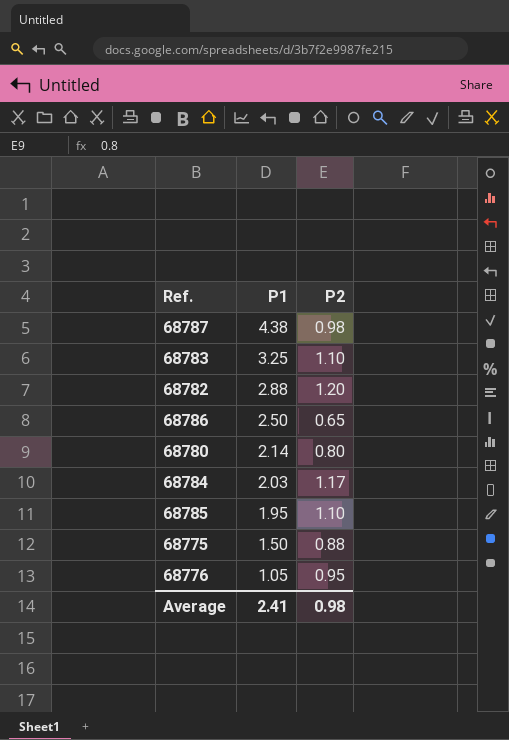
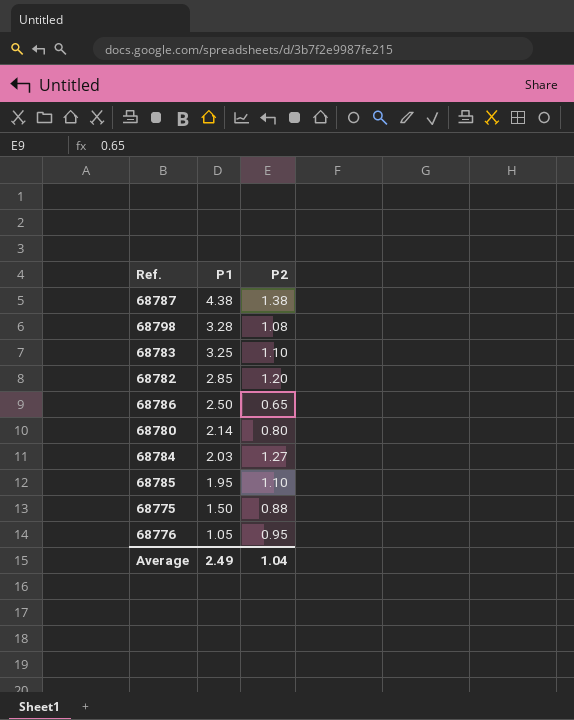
68787 | P2: 0.98 -> 1.38
row 68798: none -> 3.28 | 1.08
68782 | P1: 2.88 -> 2.85
68784 | P2: 1.17 -> 1.27
Average | P1: 2.41 -> 2.49
Average | P2: 0.98 -> 1.04

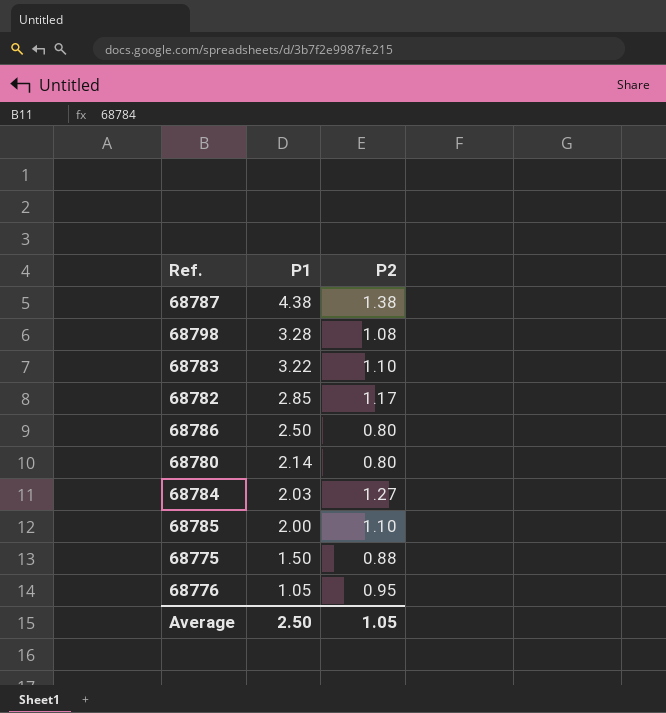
68783 | P1: 3.25 -> 3.22
68782 | P2: 1.20 -> 1.17
68786 | P2: 0.65 -> 0.80
68785 | P1: 1.95 -> 2.00
Average | P1: 2.49 -> 2.50
Average | P2: 1.04 -> 1.05

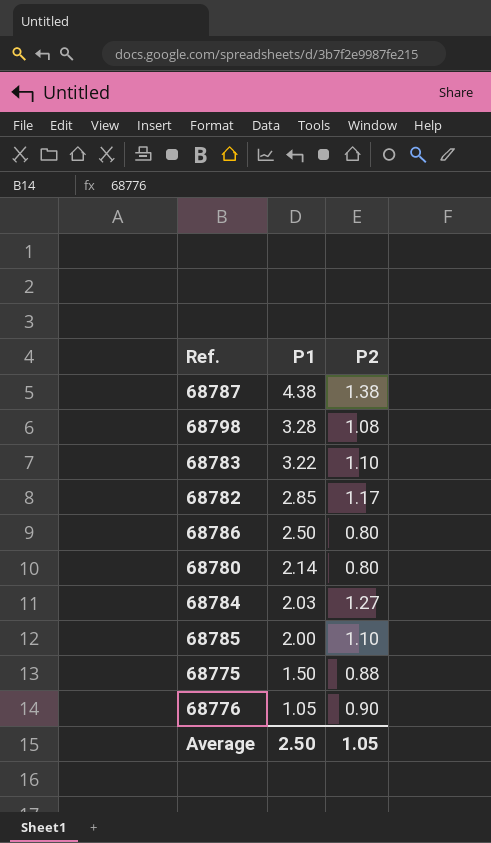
68776 | P2: 0.95 -> 0.90

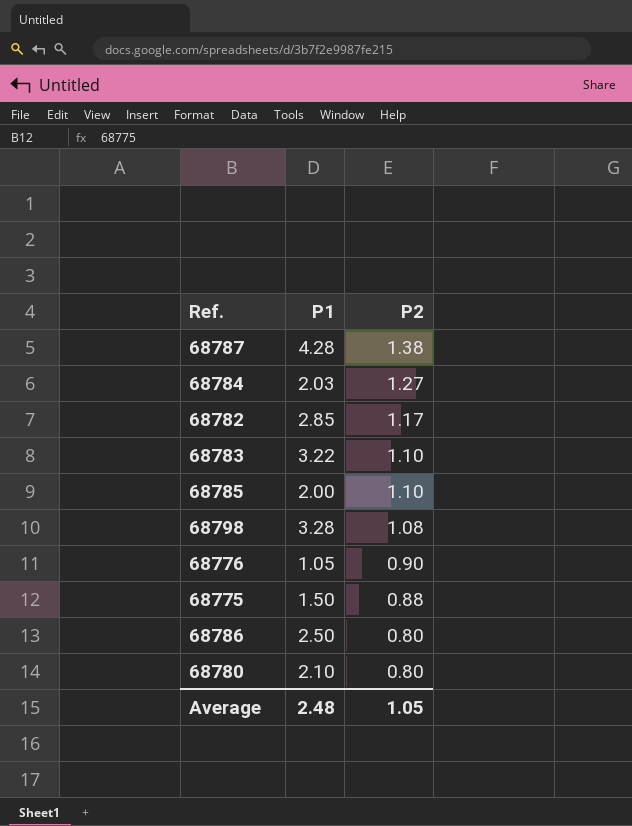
row order: P1 descending -> P2 descending
68787 | P1: 4.38 -> 4.28
68780 | P1: 2.14 -> 2.10
Average | P1: 2.50 -> 2.48

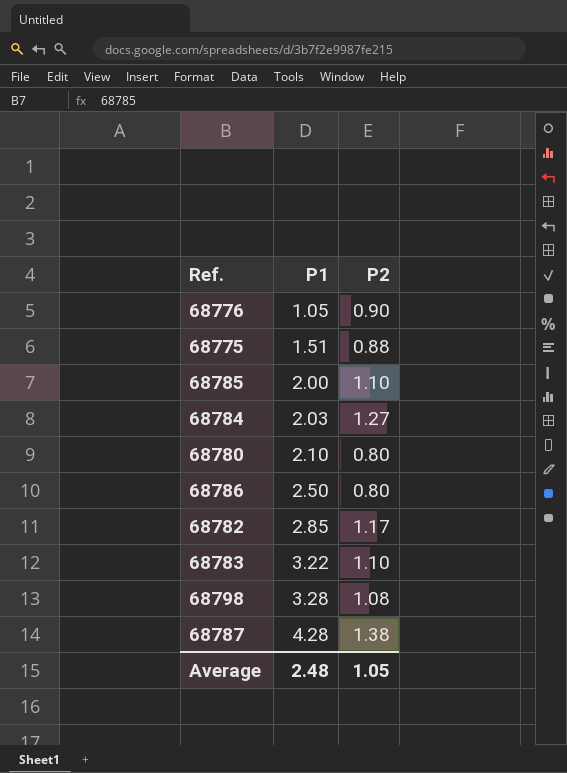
row order: P2 descending -> P1 ascending
68775 | P1: 1.50 -> 1.51

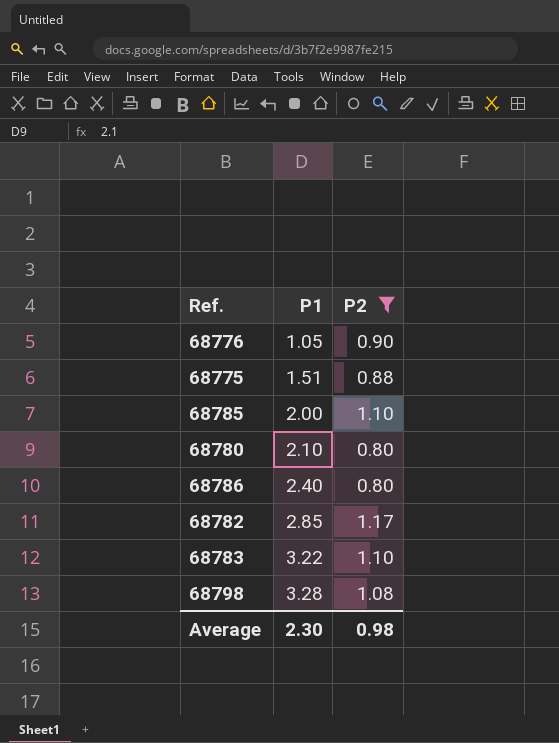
filter: none -> P2 <= 1.17
68786 | P1: 2.50 -> 2.40
Average | P1: 2.48 -> 2.30
Average | P2: 1.05 -> 0.98

